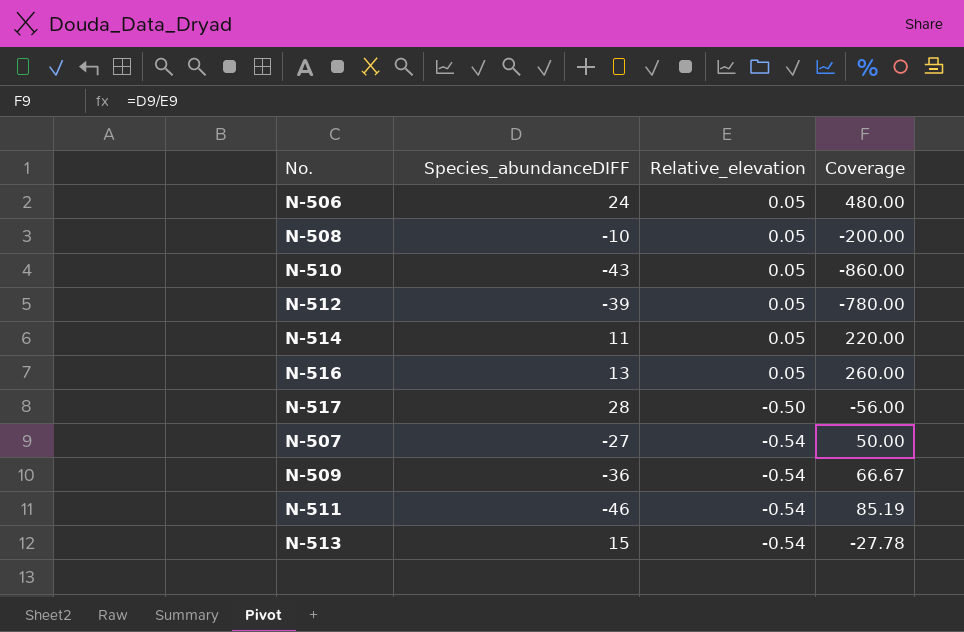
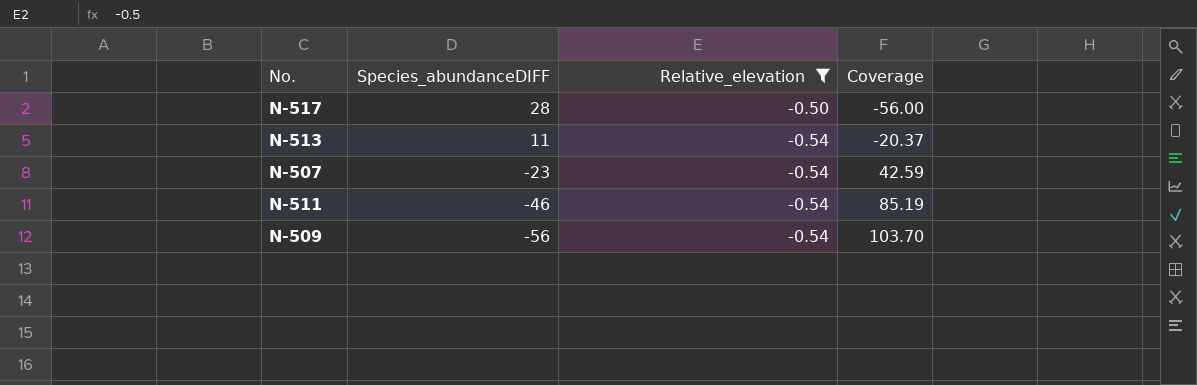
filter: none -> Relative_elevation != 0.05
row order: Relative_elevation descending -> Species_abundanceDIFF descending
N-513 | Species_abundanceDIFF: 15 -> 11
N-513 | Coverage: -27.78 -> -20.37
N-507 | Species_abundanceDIFF: -27 -> -23
N-507 | Coverage: 50.00 -> 42.59
N-509 | Species_abundanceDIFF: -36 -> -56
N-509 | Coverage: 66.67 -> 103.70

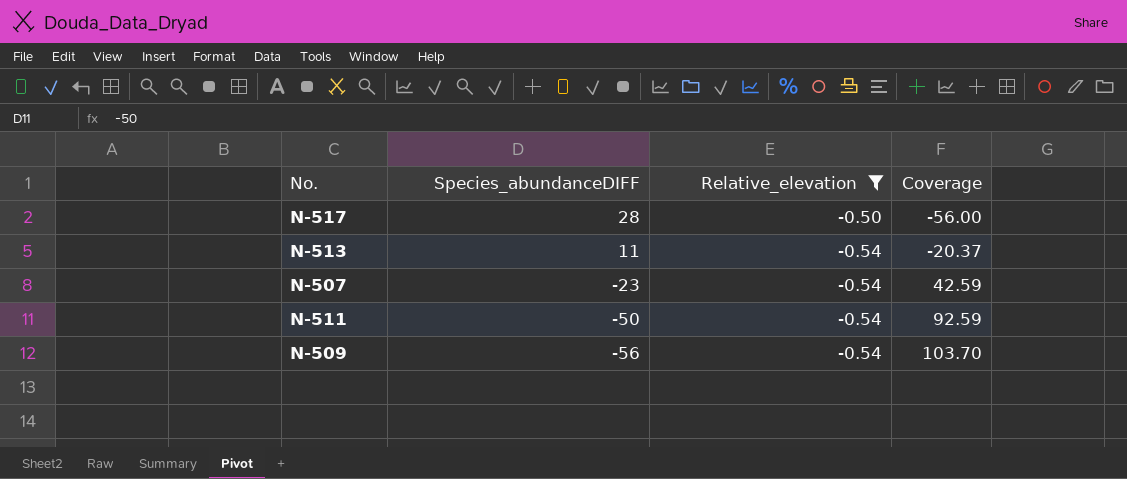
N-511 | Species_abundanceDIFF: -46 -> -50
N-511 | Coverage: 85.19 -> 92.59

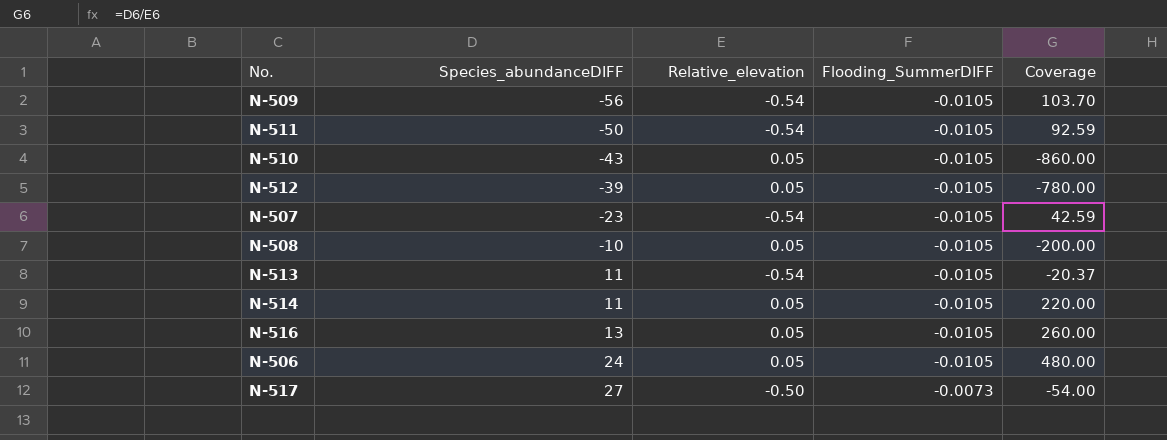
filter: Relative_elevation != 0.05 -> none
row order: Species_abundanceDIFF descending -> Species_abundanceDIFF ascending
column Flooding_SummerDIFF | position: none -> 4
N-517 | Species_abundanceDIFF: 28 -> 27
N-517 | Coverage: -56.00 -> -54.00

